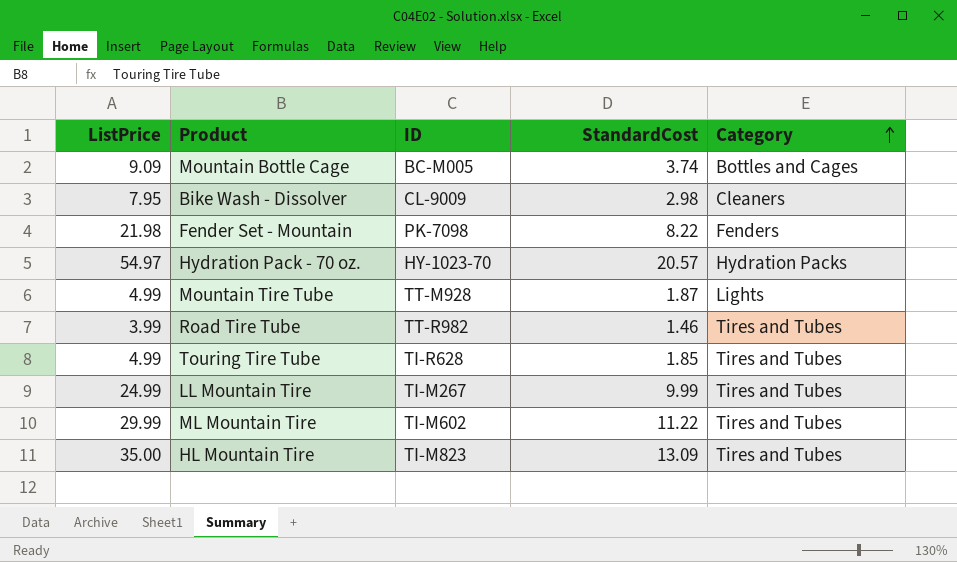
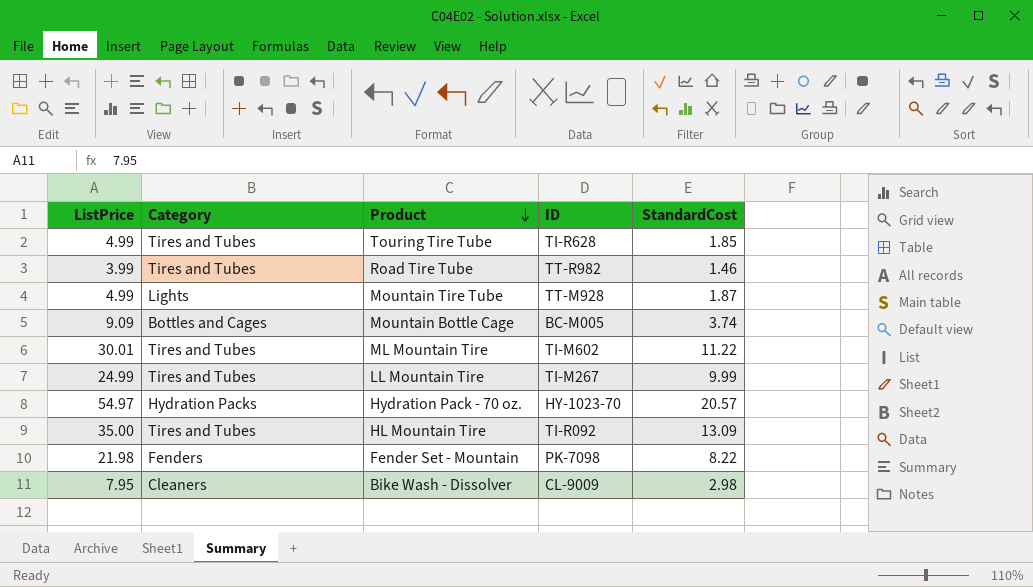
row order: Category ascending -> Product descending
column Category | position: 5 -> 2
ML Mountain Tire | ListPrice: 29.99 -> 30.01
HL Mountain Tire | ID: TI-M823 -> TI-R092

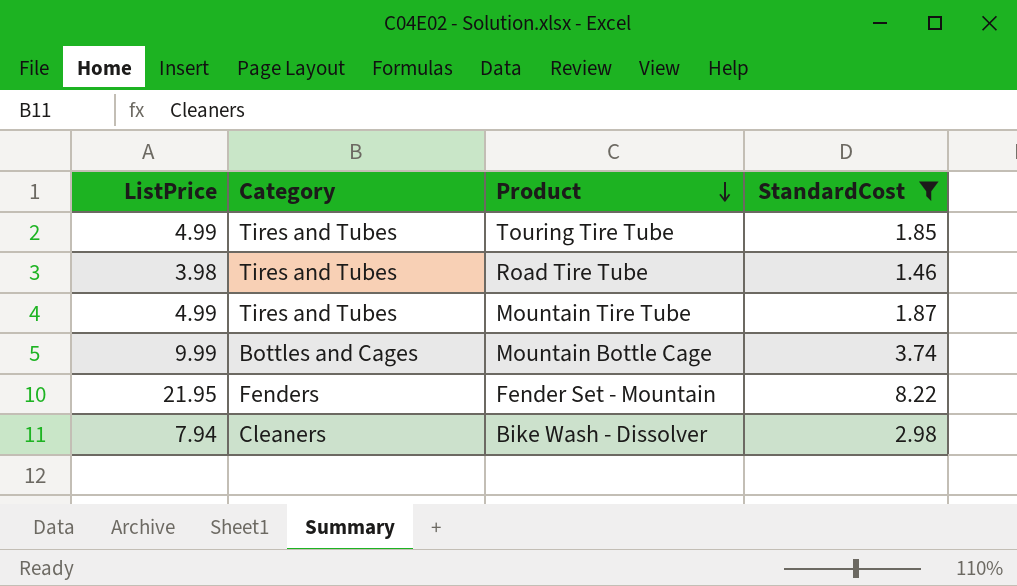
filter: none -> StandardCost <= 8.22
column ID | position: 4 -> none
Road Tire Tube | ListPrice: 3.99 -> 3.98
Mountain Tire Tube | Category: Lights -> Tires and Tubes
Mountain Bottle Cage | ListPrice: 9.09 -> 9.99
Fender Set - Mountain | ListPrice: 21.98 -> 21.95
Bike Wash - Dissolver | ListPrice: 7.95 -> 7.94

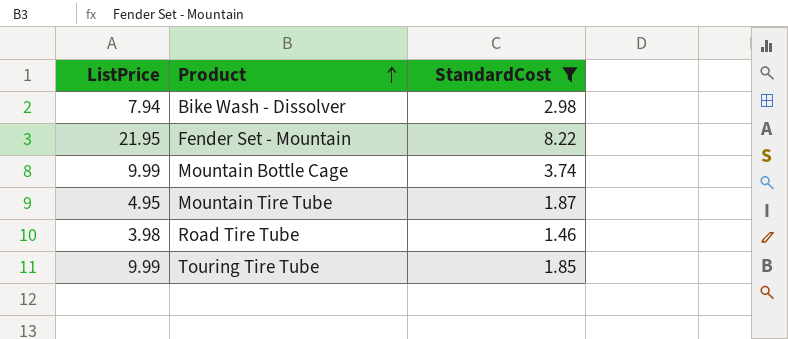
row order: Product descending -> Product ascending
column Category | position: 2 -> none
Mountain Tire Tube | ListPrice: 4.99 -> 4.95
Touring Tire Tube | ListPrice: 4.99 -> 9.99

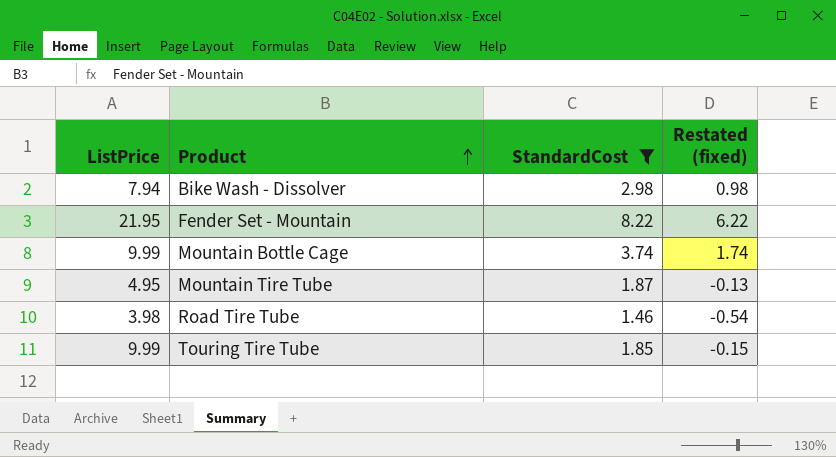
column Restated (fixed) | formula: none -> [StandardCost] - 2

